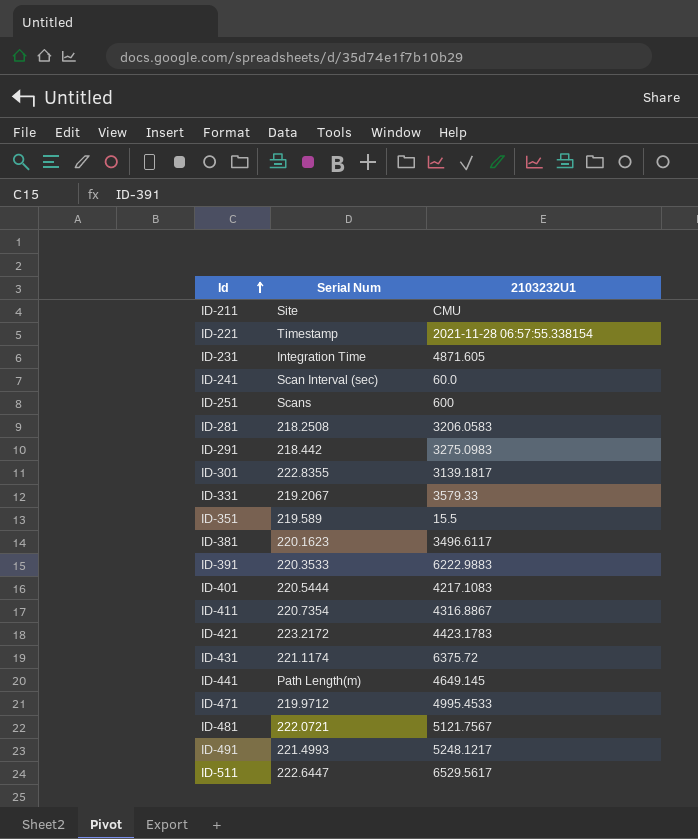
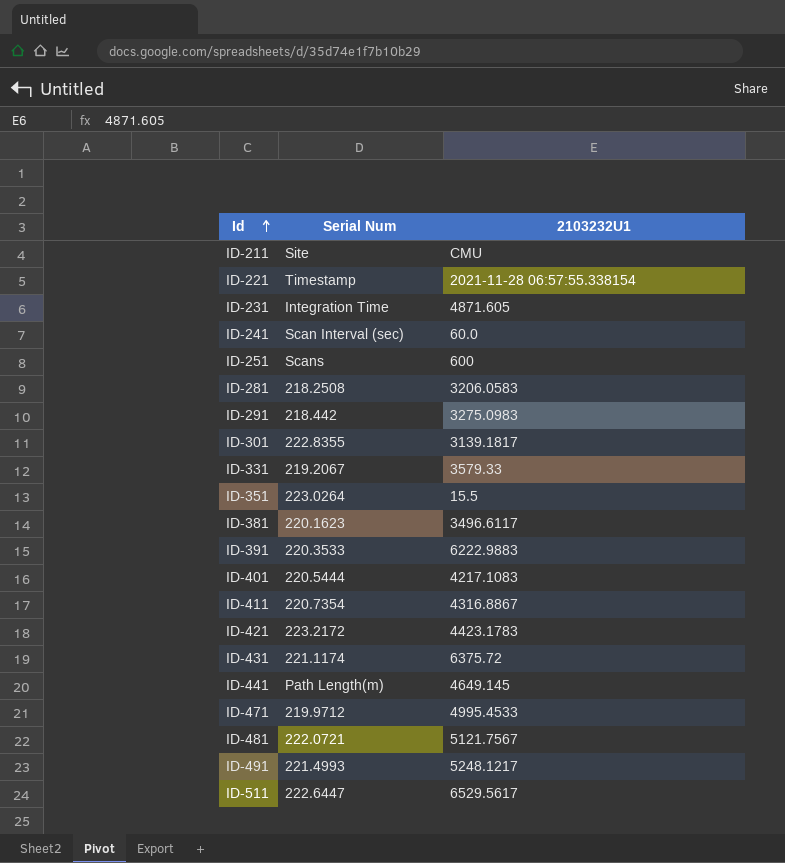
ID-351 | Serial Num: 219.589 -> 223.0264

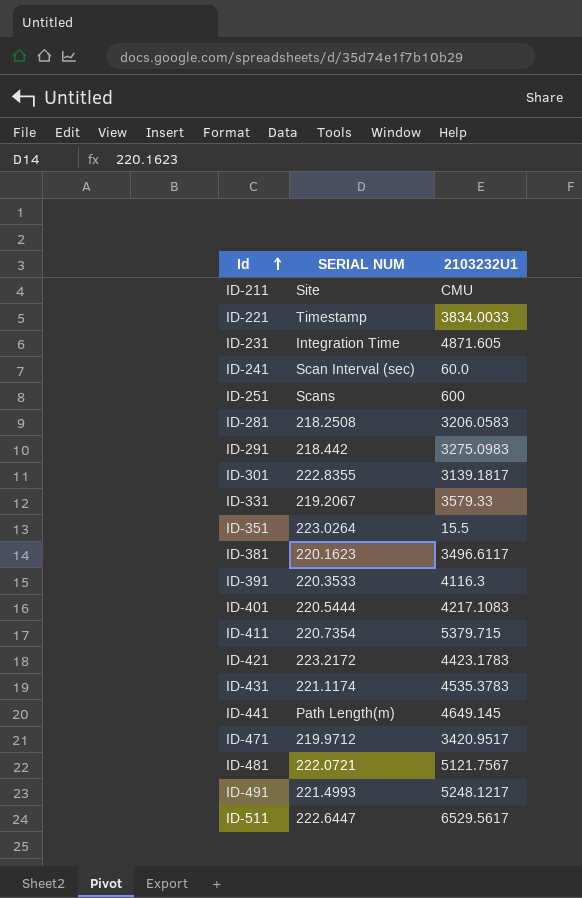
column name: Serial Num -> SERIAL NUM
ID-221 | 2103232U1: 2021-11-28 06:57:55.338154 -> 3834.0033
ID-391 | 2103232U1: 6222.9883 -> 4116.3
ID-411 | 2103232U1: 4316.8867 -> 5379.715
ID-431 | 2103232U1: 6375.72 -> 4535.3783
ID-471 | 2103232U1: 4995.4533 -> 3420.9517

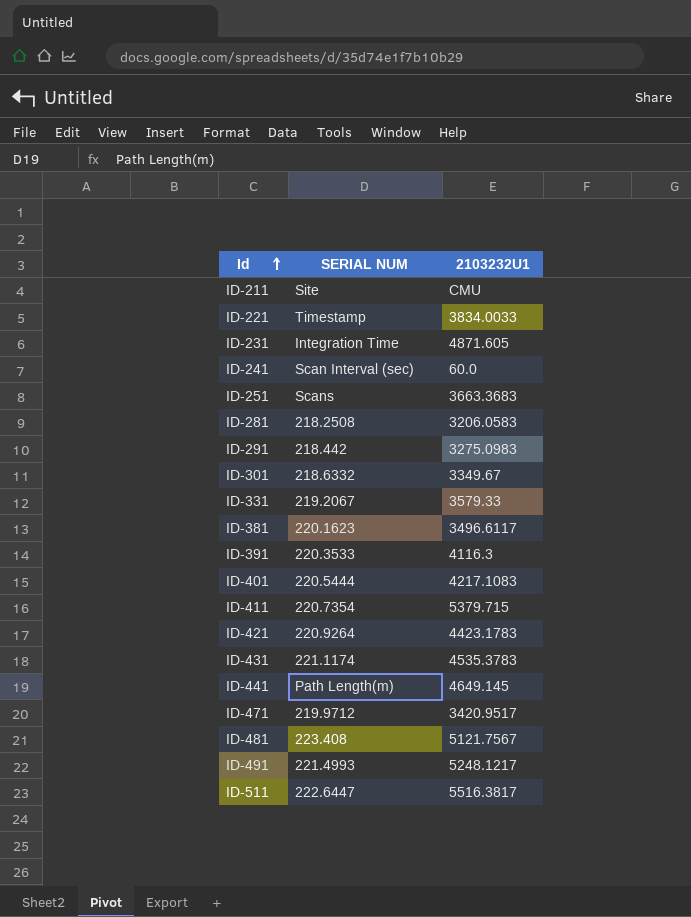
row ID-351: 223.0264 | 15.5 -> none
ID-251 | 2103232U1: 600 -> 3663.3683
ID-301 | SERIAL NUM: 222.8355 -> 218.6332
ID-301 | 2103232U1: 3139.1817 -> 3349.67
ID-421 | SERIAL NUM: 223.2172 -> 220.9264
ID-481 | SERIAL NUM: 222.0721 -> 223.408
ID-511 | 2103232U1: 6529.5617 -> 5516.3817

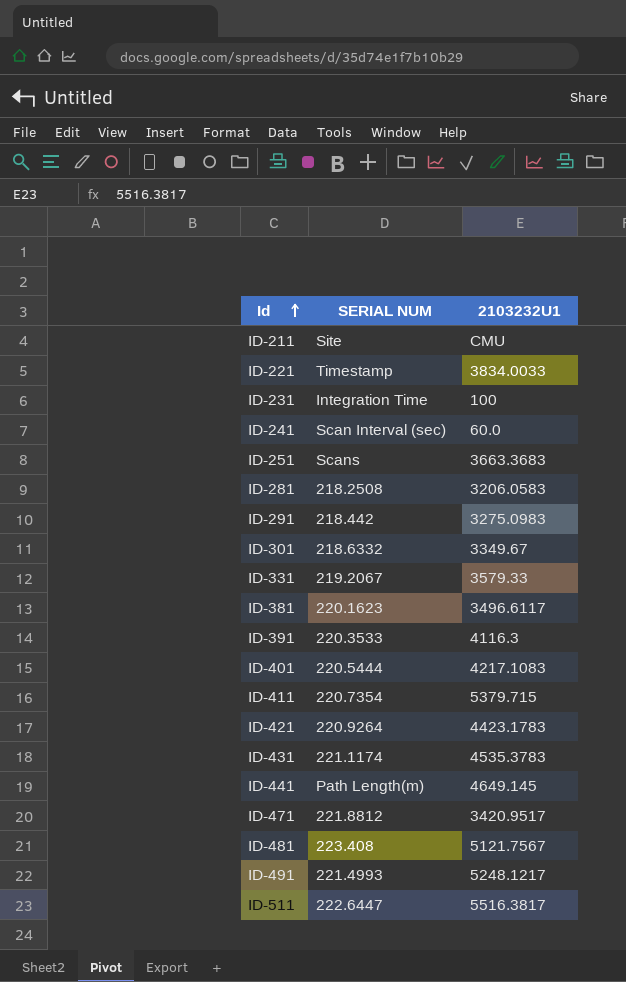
ID-231 | 2103232U1: 4871.605 -> 100
ID-471 | SERIAL NUM: 219.9712 -> 221.8812

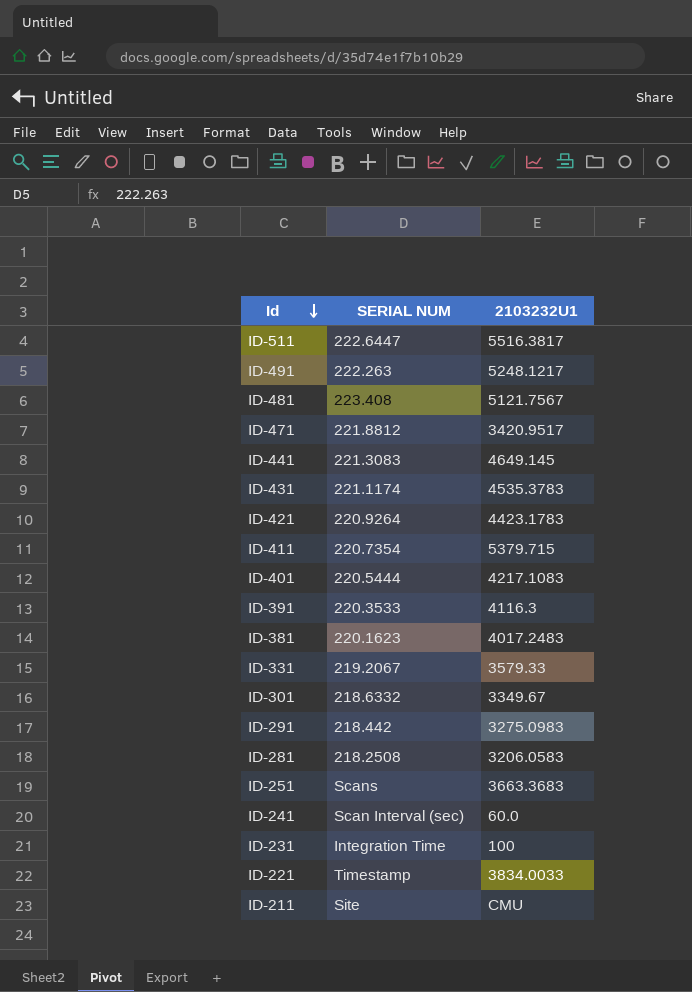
row order: Id ascending -> Id descending
ID-491 | SERIAL NUM: 221.4993 -> 222.263
ID-441 | SERIAL NUM: Path Length(m) -> 221.3083
ID-381 | 2103232U1: 3496.6117 -> 4017.2483

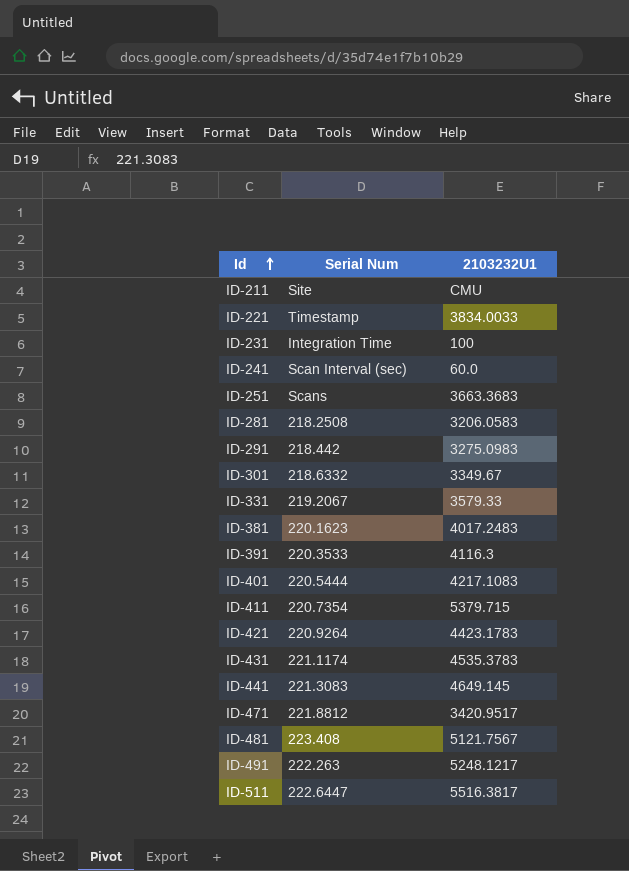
row order: Id descending -> Id ascending
column name: SERIAL NUM -> Serial Num

